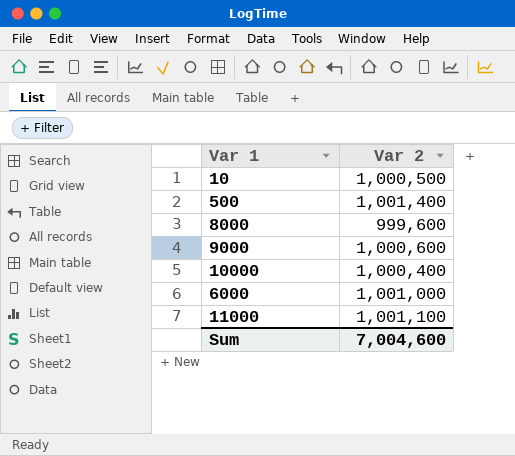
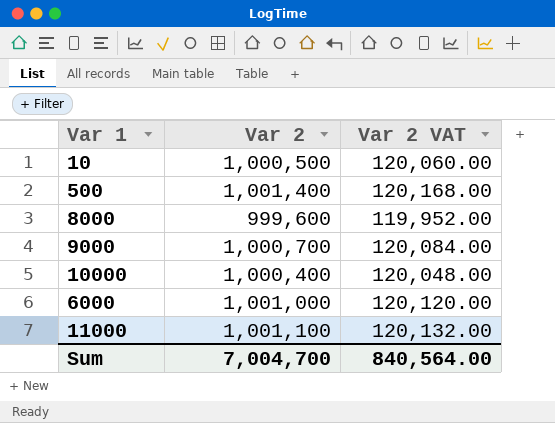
column Var 2 VAT | formula: none -> [Var 2] * 0.12
9000 | Var 2: 1,000,600 -> 1,000,700
Sum | Var 2: 7,004,600 -> 7,004,700

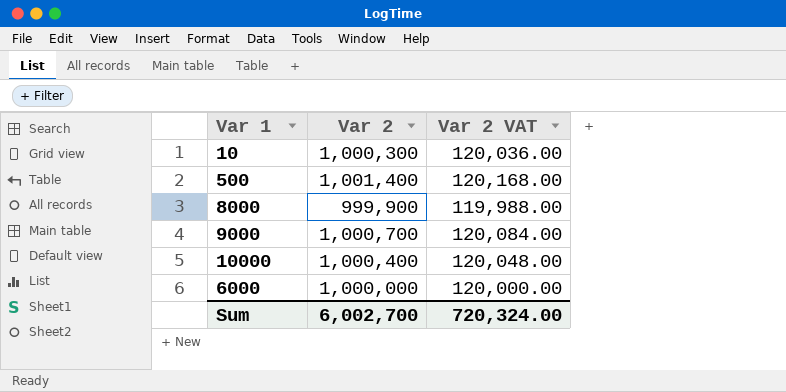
row 11000: 1,001,100 | 120,132.00 -> none
10 | Var 2: 1,000,500 -> 1,000,300
10 | Var 2 VAT: 120,060.00 -> 120,036.00
8000 | Var 2: 999,600 -> 999,900
8000 | Var 2 VAT: 119,952.00 -> 119,988.00
6000 | Var 2: 1,001,000 -> 1,000,000
6000 | Var 2 VAT: 120,120.00 -> 120,000.00
Sum | Var 2: 7,004,700 -> 6,002,700
Sum | Var 2 VAT: 840,564.00 -> 720,324.00

